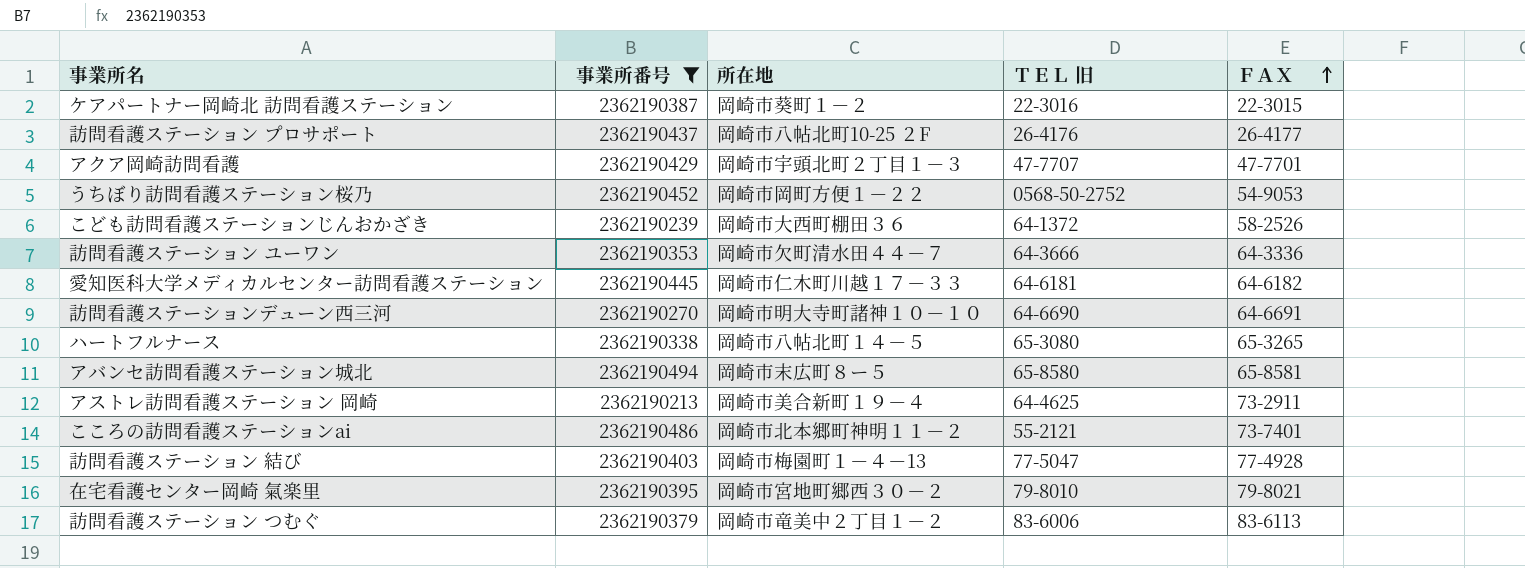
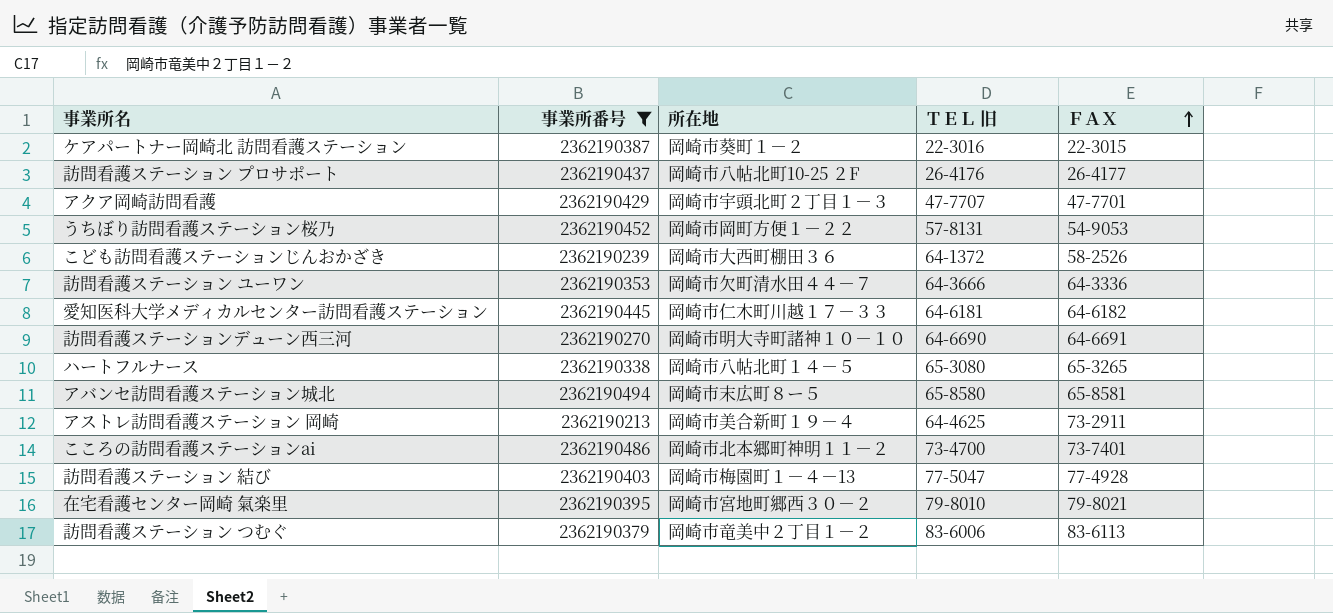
うちぼり訪問看護ステーション桜乃 | ＴＥＬ 旧: 0568-50-2752 -> 57-8131
こころの訪問看護ステーションai | ＴＥＬ 旧: 55-2121 -> 73-4700

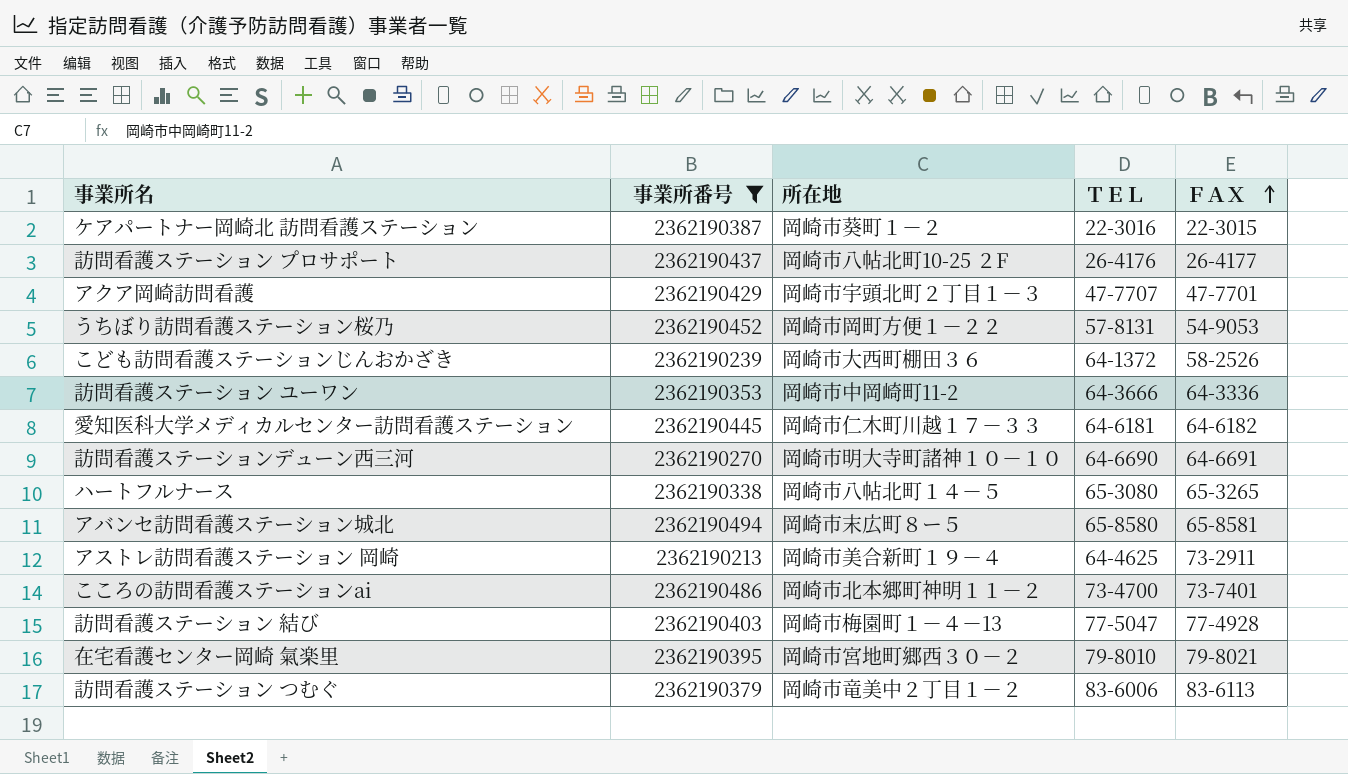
column name: ＴＥＬ 旧 -> ＴＥＬ
訪問看護ステーション ユーワン | 所在地: 岡崎市欠町清水田４４－７ -> 岡崎市中岡崎町11-2

